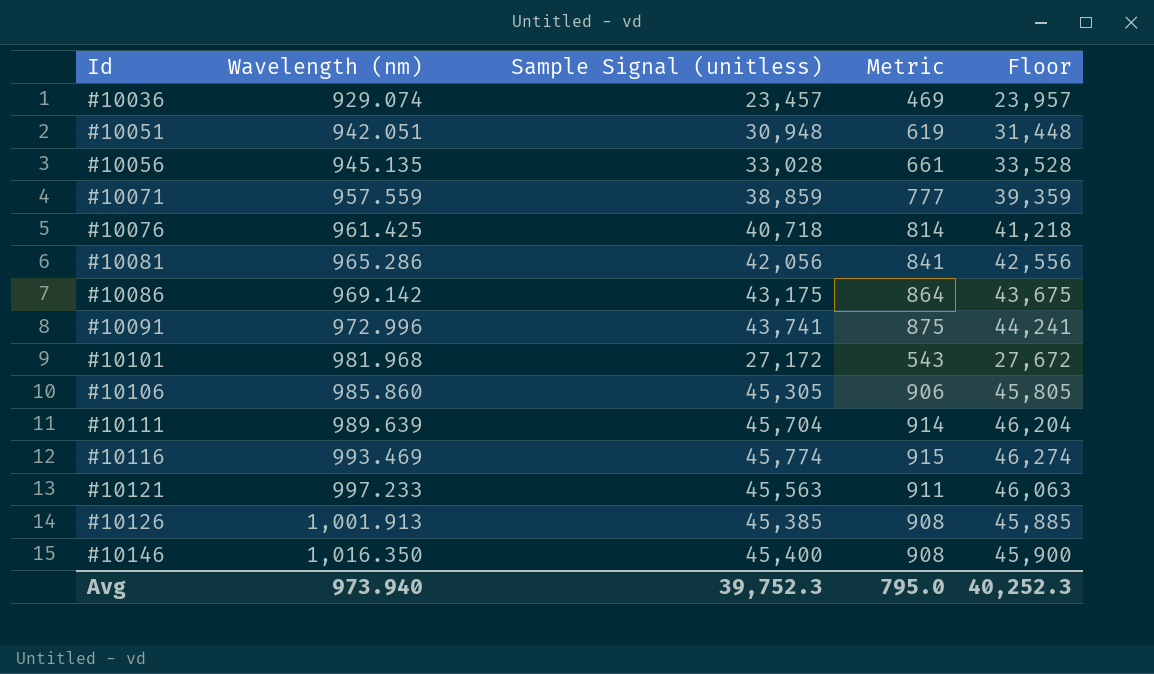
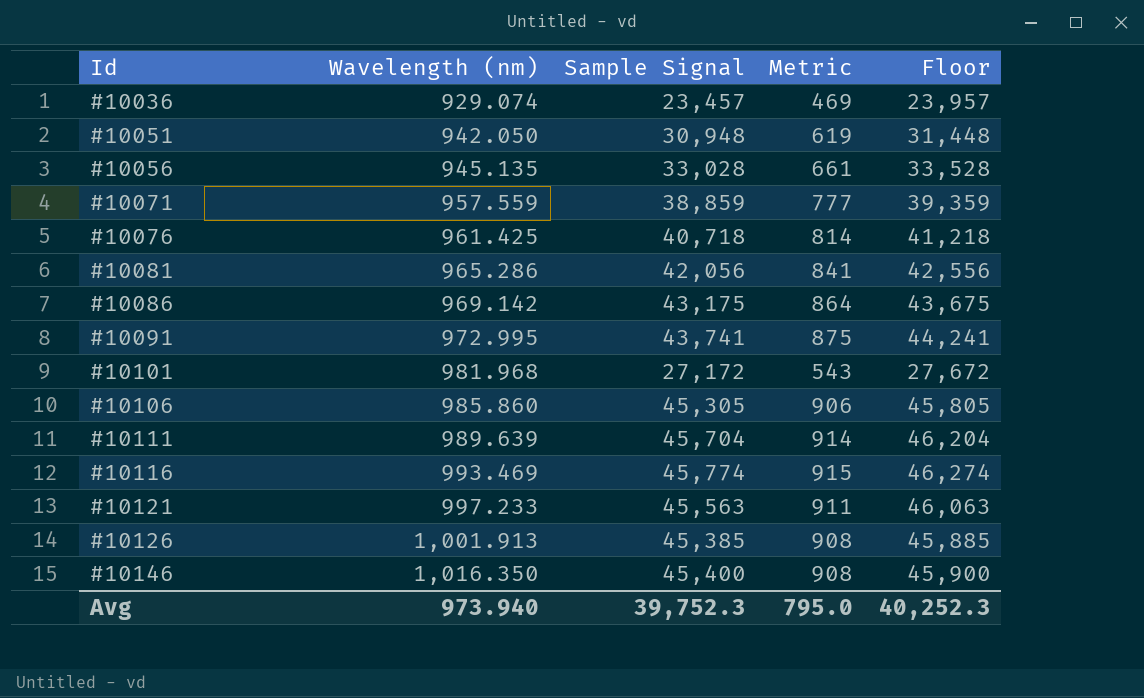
column name: Sample Signal (unitless) -> Sample Signal
#10051 | Wavelength (nm): 942.051 -> 942.050
#10091 | Wavelength (nm): 972.996 -> 972.995

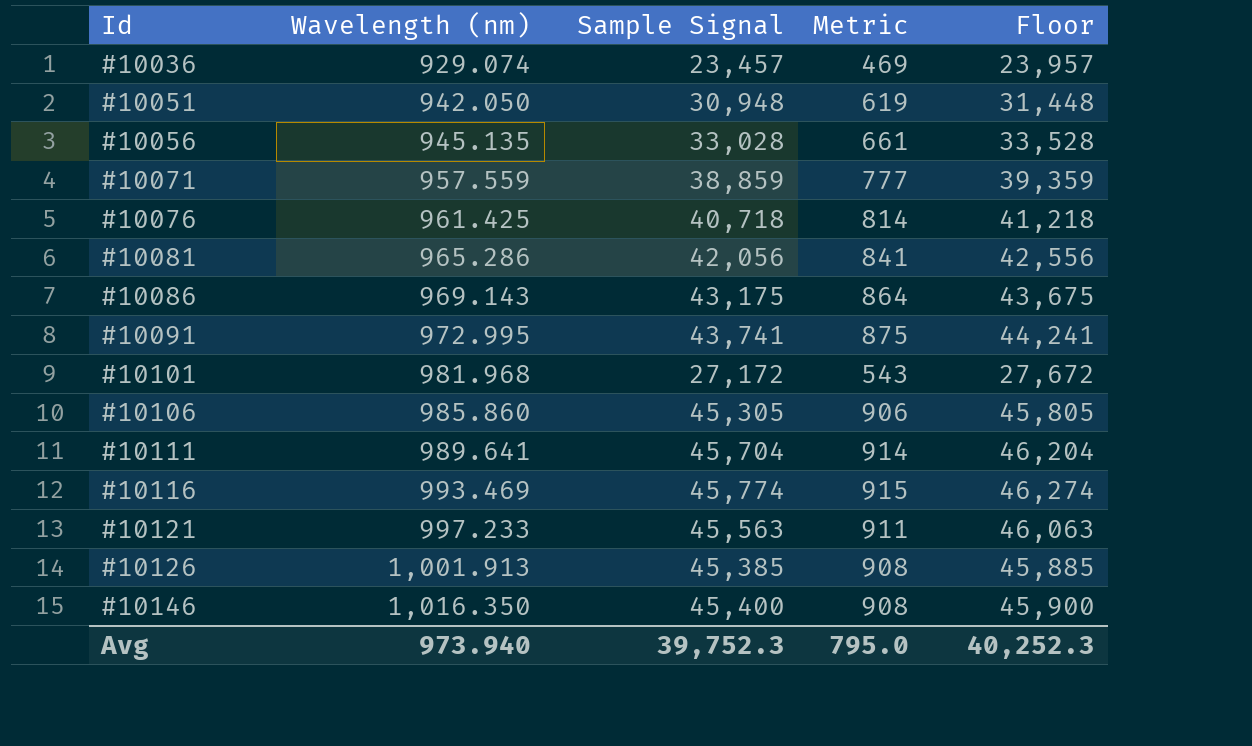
#10086 | Wavelength (nm): 969.142 -> 969.143
#10111 | Wavelength (nm): 989.639 -> 989.641

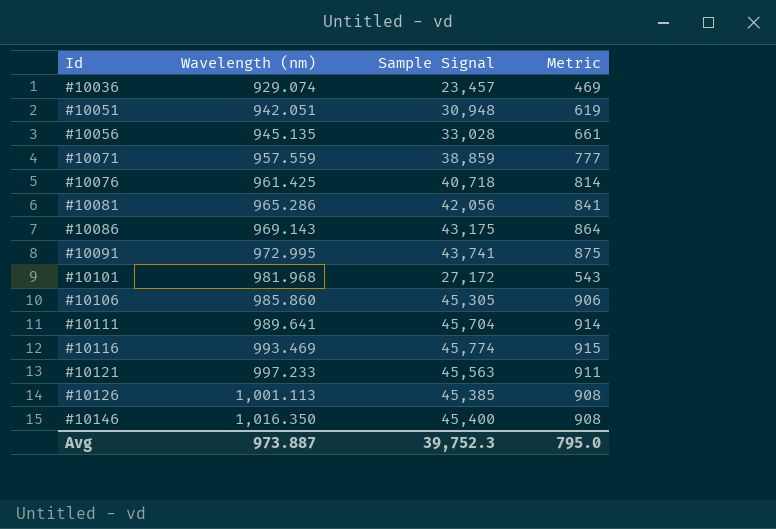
column Floor | formula: [Sample Signal] + 500 -> none
#10051 | Wavelength (nm): 942.050 -> 942.051
#10126 | Wavelength (nm): 1,001.913 -> 1,001.113
Avg | Wavelength (nm): 973.940 -> 973.887

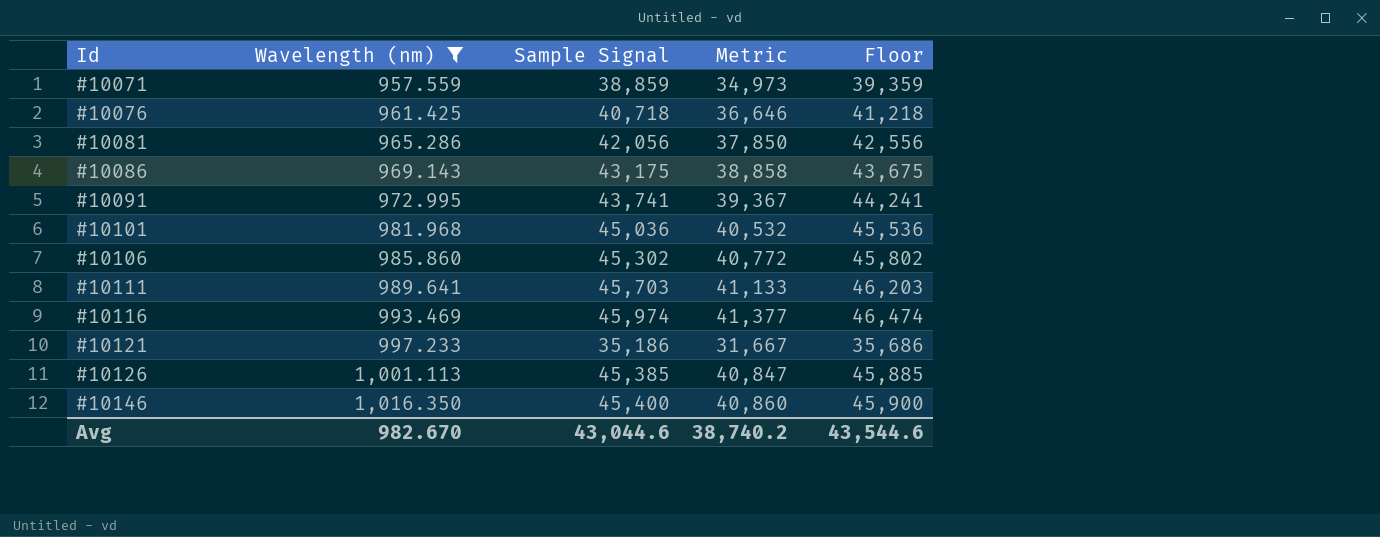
filter: none -> Wavelength (nm) >= 957.559
column Metric | formula: [Sample Signal] * 0.02 -> [Sample Signal] * 0.9
column Floor | formula: none -> [Sample Signal] + 500
#10101 | Sample Signal: 27,172 -> 45,036
#10106 | Sample Signal: 45,305 -> 45,302
#10111 | Sample Signal: 45,704 -> 45,703
#10116 | Sample Signal: 45,774 -> 45,974
#10121 | Sample Signal: 45,563 -> 35,186
Avg | Wavelength (nm): 973.887 -> 982.670
Avg | Sample Signal: 39,752.3 -> 43,044.6
Avg | Metric: 795.0 -> 38,740.2

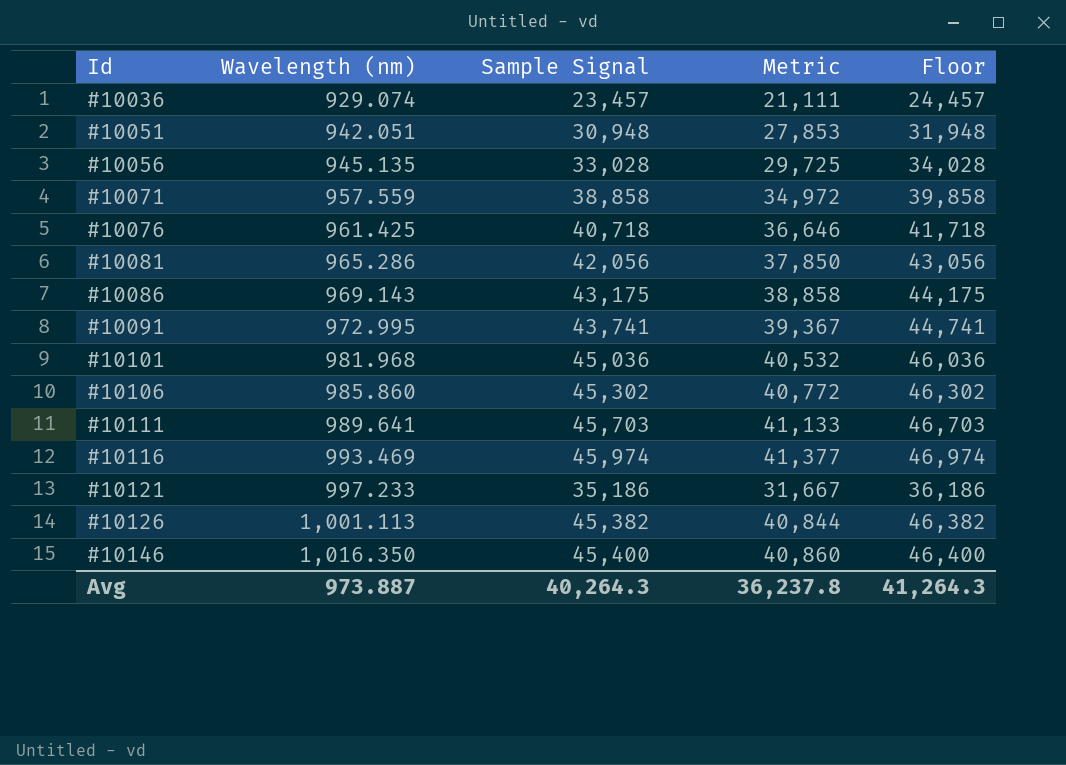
filter: Wavelength (nm) >= 957.559 -> none
column Floor | formula: [Sample Signal] + 500 -> [Sample Signal] + 1000
#10071 | Sample Signal: 38,859 -> 38,858
#10071 | Metric: 34,973 -> 34,972
#10126 | Sample Signal: 45,385 -> 45,382
#10126 | Metric: 40,847 -> 40,844
Avg | Wavelength (nm): 982.670 -> 973.887
Avg | Sample Signal: 43,044.6 -> 40,264.3
Avg | Metric: 38,740.2 -> 36,237.8
Avg | Floor: 43,544.6 -> 41,264.3

